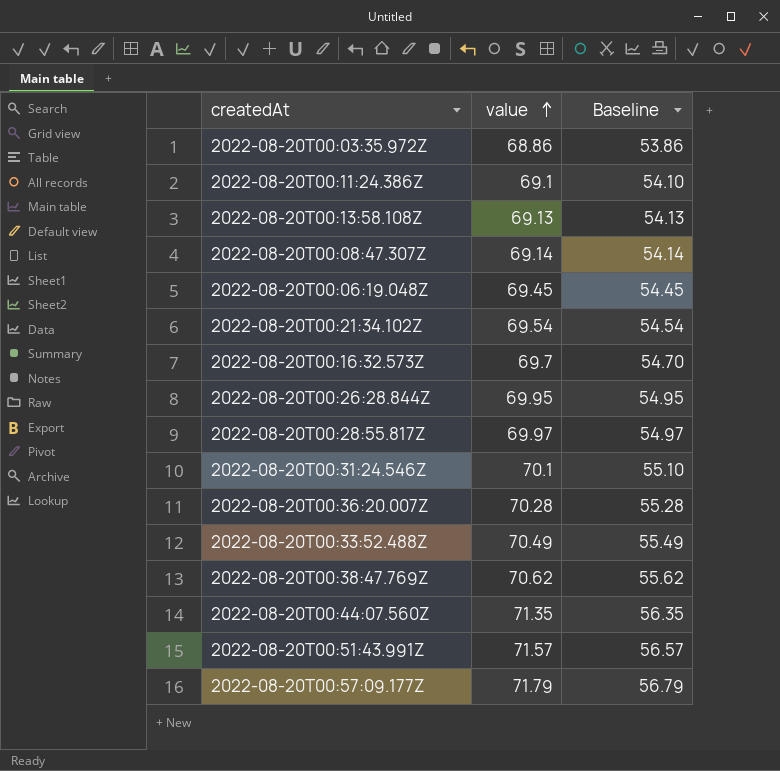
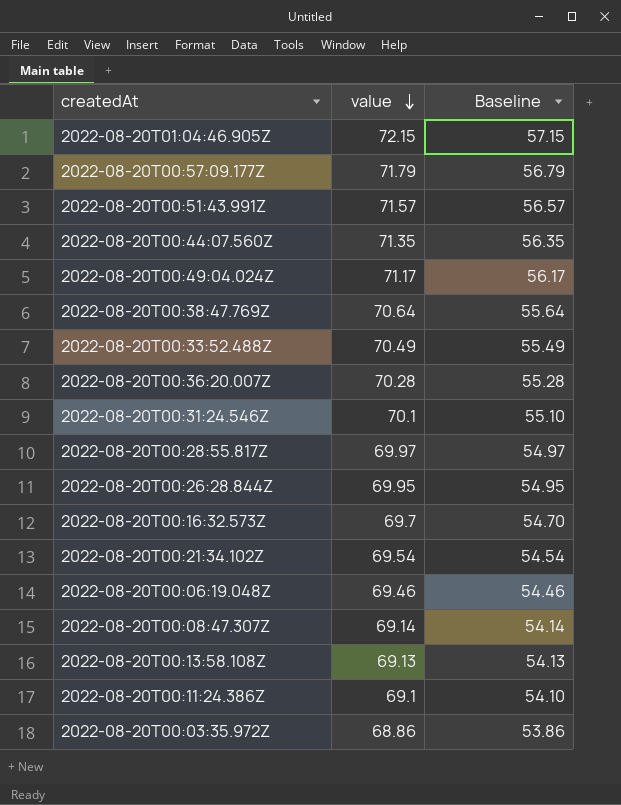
row order: value ascending -> value descending
row 2022-08-20T01:04:46.905Z: none -> 72.15 | 57.15
row 2022-08-20T00:49:04.024Z: none -> 71.17 | 56.17
2022-08-20T00:38:47.769Z | value: 70.62 -> 70.64
2022-08-20T00:38:47.769Z | Baseline: 55.62 -> 55.64
2022-08-20T00:06:19.048Z | value: 69.45 -> 69.46
2022-08-20T00:06:19.048Z | Baseline: 54.45 -> 54.46

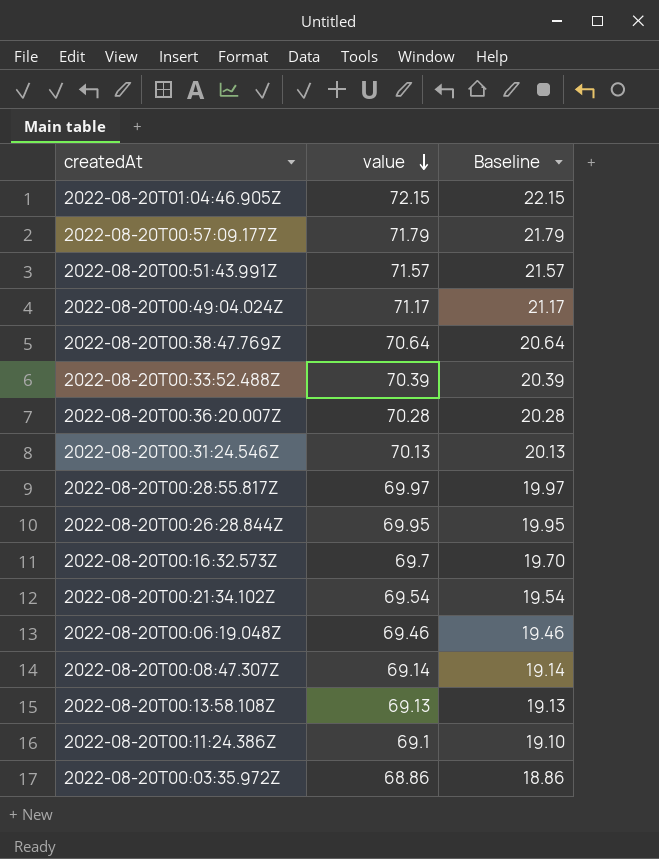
column Baseline | formula: [value] - 15 -> [value] - 50
row 2022-08-20T00:44:07.560Z: 71.35 | 56.35 -> none
2022-08-20T00:33:52.488Z | value: 70.49 -> 70.39
2022-08-20T00:31:24.546Z | value: 70.1 -> 70.13

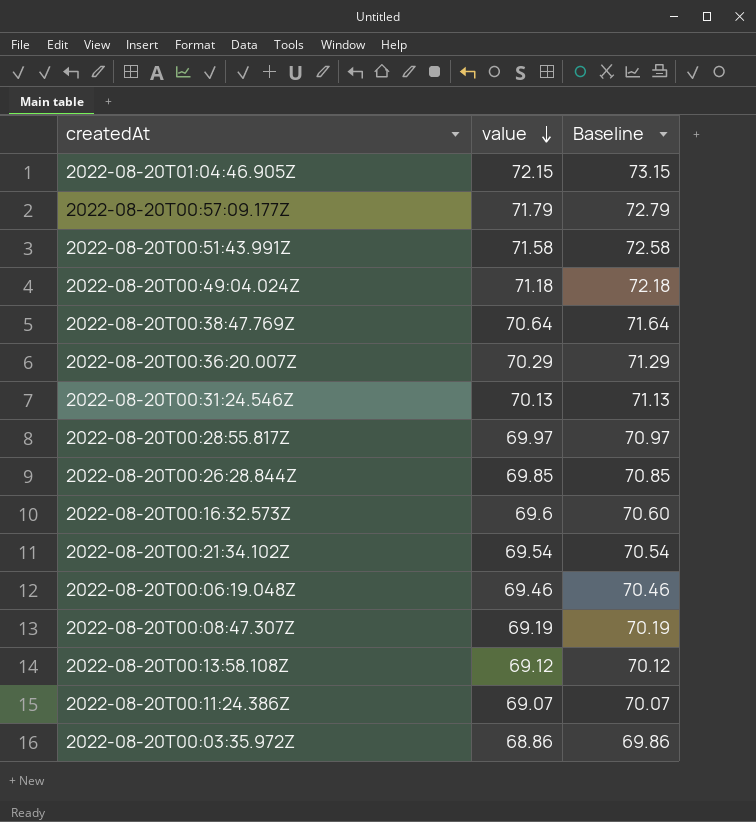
column Baseline | formula: [value] - 50 -> [value] + 1
row 2022-08-20T00:33:52.488Z: 70.39 | 20.39 -> none
2022-08-20T00:51:43.991Z | value: 71.57 -> 71.58
2022-08-20T00:49:04.024Z | value: 71.17 -> 71.18
2022-08-20T00:36:20.007Z | value: 70.28 -> 70.29
2022-08-20T00:26:28.844Z | value: 69.95 -> 69.85
2022-08-20T00:16:32.573Z | value: 69.7 -> 69.6
2022-08-20T00:08:47.307Z | value: 69.14 -> 69.19
2022-08-20T00:13:58.108Z | value: 69.13 -> 69.12
2022-08-20T00:11:24.386Z | value: 69.1 -> 69.07

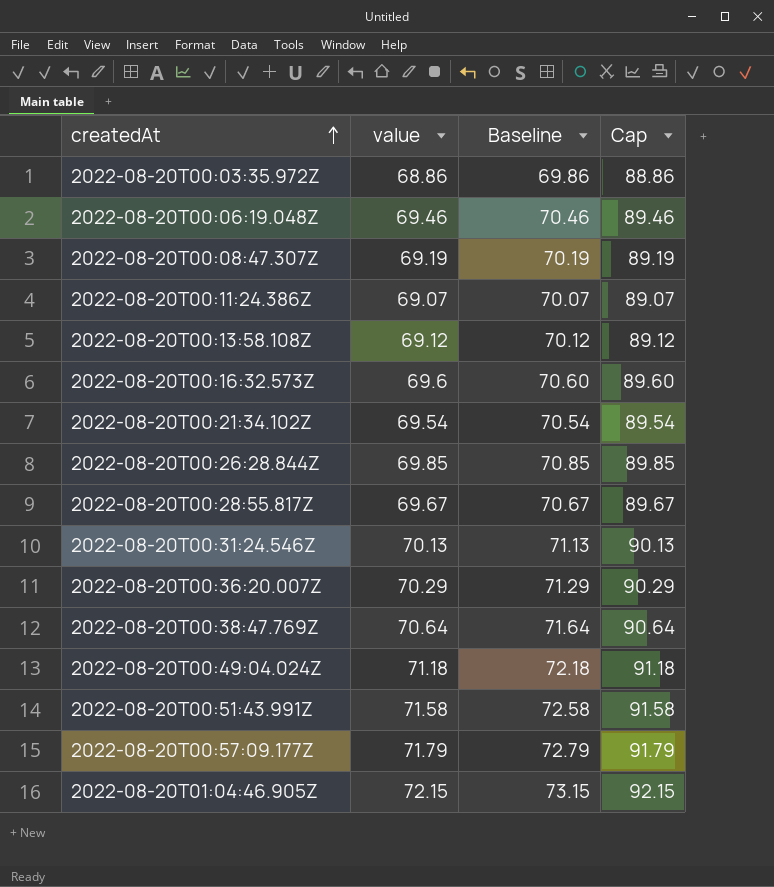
row order: value descending -> createdAt ascending
column Cap | formula: none -> [value] + 20
2022-08-20T00:28:55.817Z | value: 69.97 -> 69.67
2022-08-20T00:28:55.817Z | Baseline: 70.97 -> 70.67

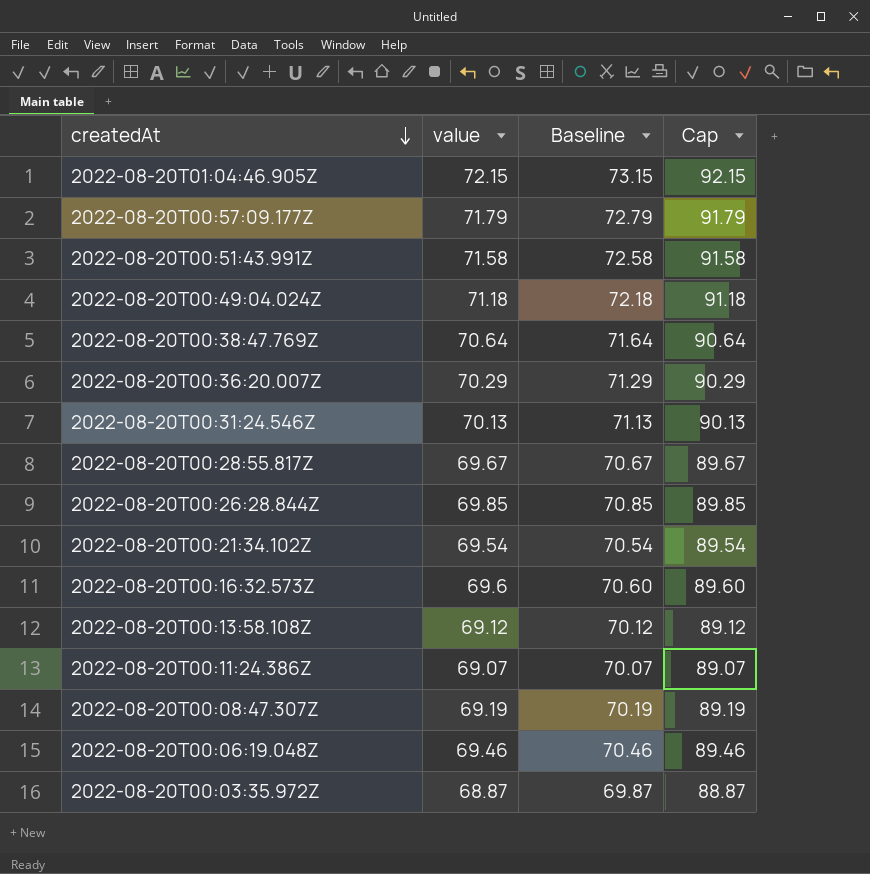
row order: createdAt ascending -> createdAt descending
2022-08-20T00:03:35.972Z | value: 68.86 -> 68.87
2022-08-20T00:03:35.972Z | Baseline: 69.86 -> 69.87
2022-08-20T00:03:35.972Z | Cap: 88.86 -> 88.87

